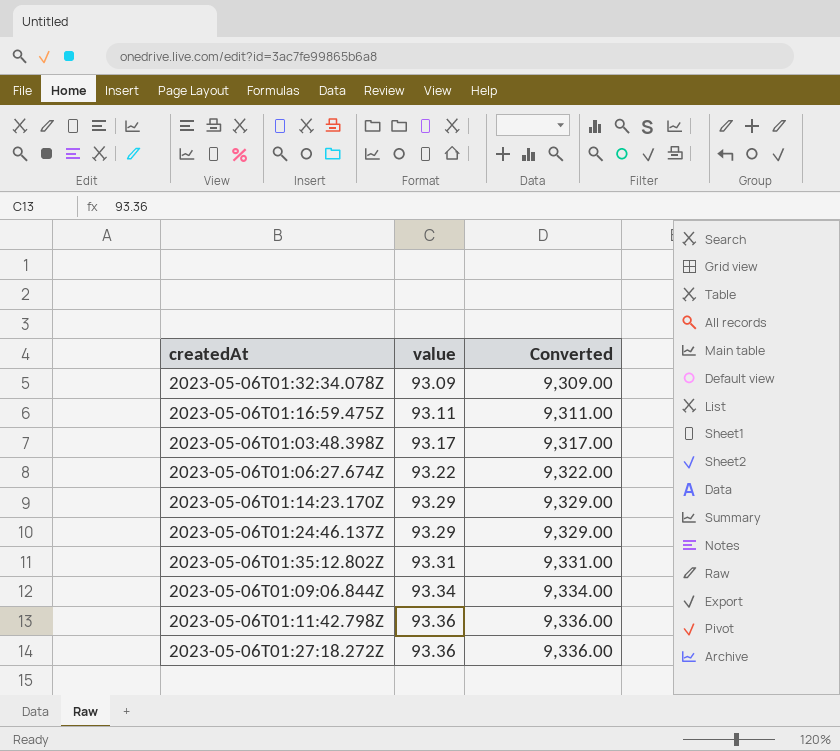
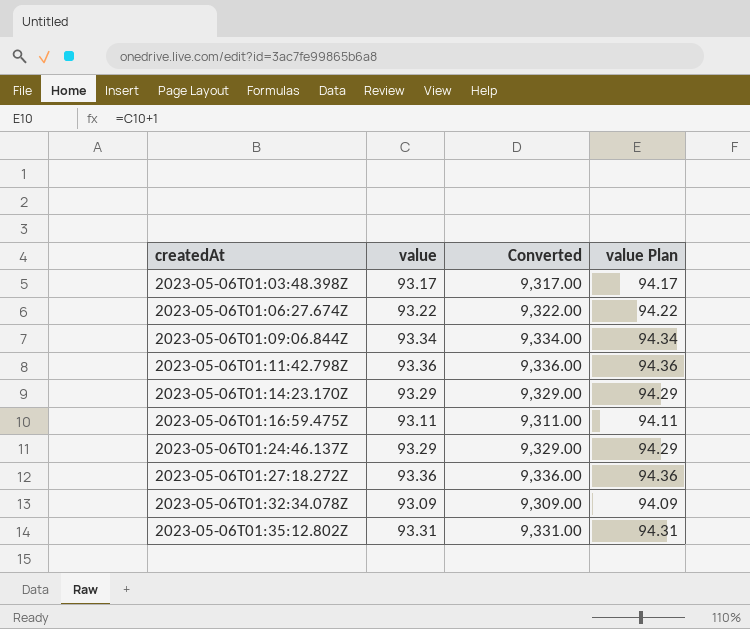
row order: value ascending -> createdAt ascending
column value Plan | formula: none -> [value] + 1

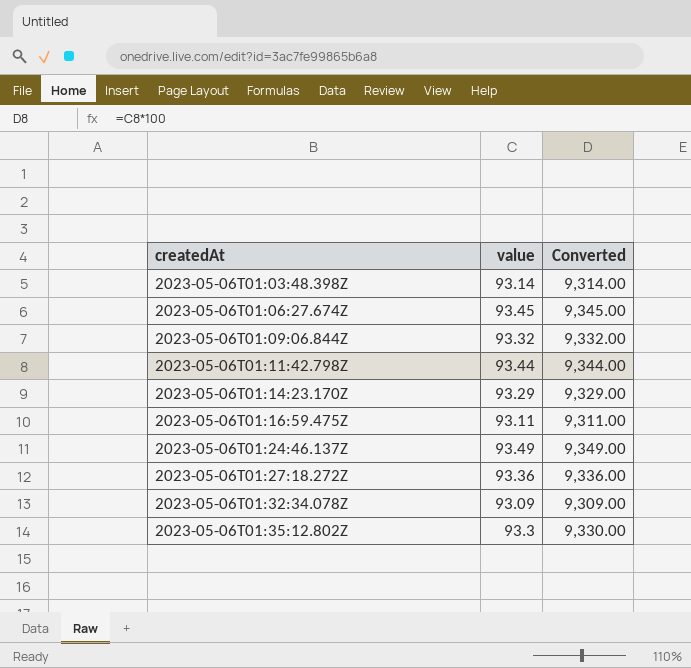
column value Plan | formula: [value] + 1 -> none
2023-05-06T01:03:48.398Z | value: 93.17 -> 93.14
2023-05-06T01:03:48.398Z | Converted: 9,317.00 -> 9,314.00
2023-05-06T01:06:27.674Z | value: 93.22 -> 93.45
2023-05-06T01:06:27.674Z | Converted: 9,322.00 -> 9,345.00
2023-05-06T01:09:06.844Z | value: 93.34 -> 93.32
2023-05-06T01:09:06.844Z | Converted: 9,334.00 -> 9,332.00
2023-05-06T01:11:42.798Z | value: 93.36 -> 93.44
2023-05-06T01:11:42.798Z | Converted: 9,336.00 -> 9,344.00
2023-05-06T01:24:46.137Z | value: 93.29 -> 93.49
2023-05-06T01:24:46.137Z | Converted: 9,329.00 -> 9,349.00
2023-05-06T01:35:12.802Z | value: 93.31 -> 93.3
2023-05-06T01:35:12.802Z | Converted: 9,331.00 -> 9,330.00

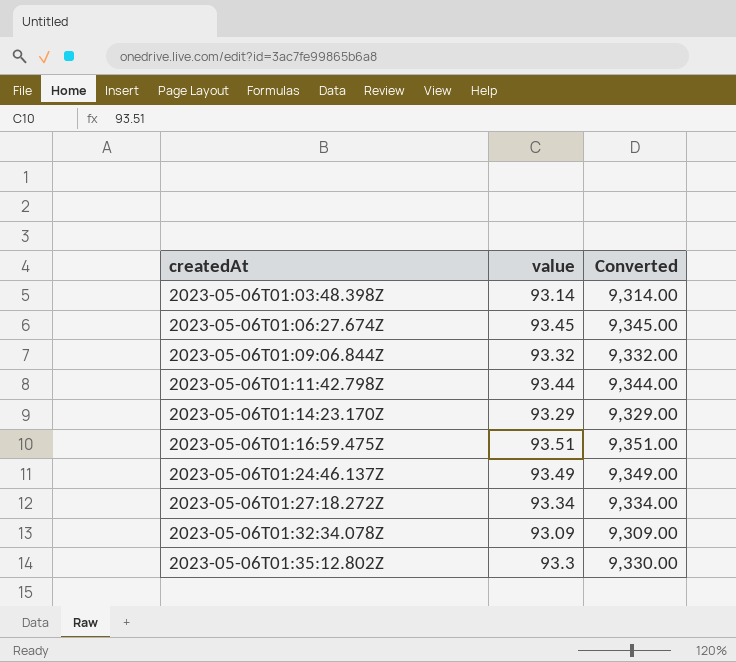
2023-05-06T01:16:59.475Z | value: 93.11 -> 93.51
2023-05-06T01:16:59.475Z | Converted: 9,311.00 -> 9,351.00
2023-05-06T01:27:18.272Z | value: 93.36 -> 93.34
2023-05-06T01:27:18.272Z | Converted: 9,336.00 -> 9,334.00

